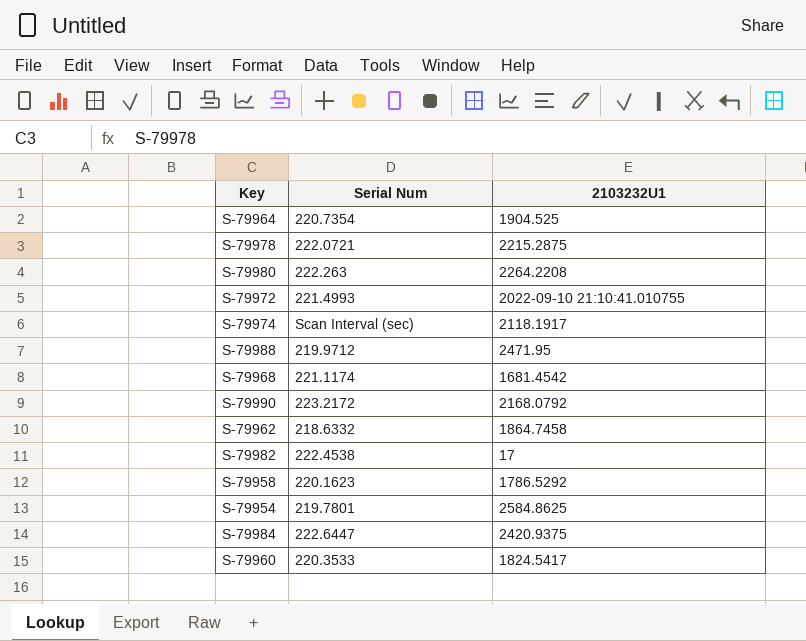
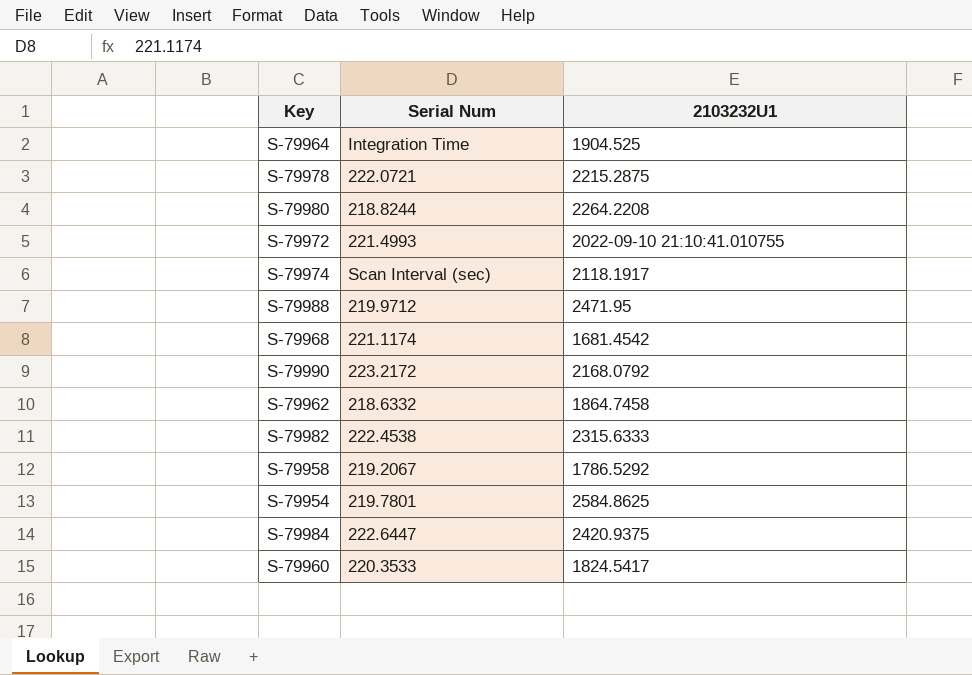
S-79964 | Serial Num: 220.7354 -> Integration Time
S-79980 | Serial Num: 222.263 -> 218.8244
S-79982 | 2103232U1: 17 -> 2315.6333
S-79958 | Serial Num: 220.1623 -> 219.2067

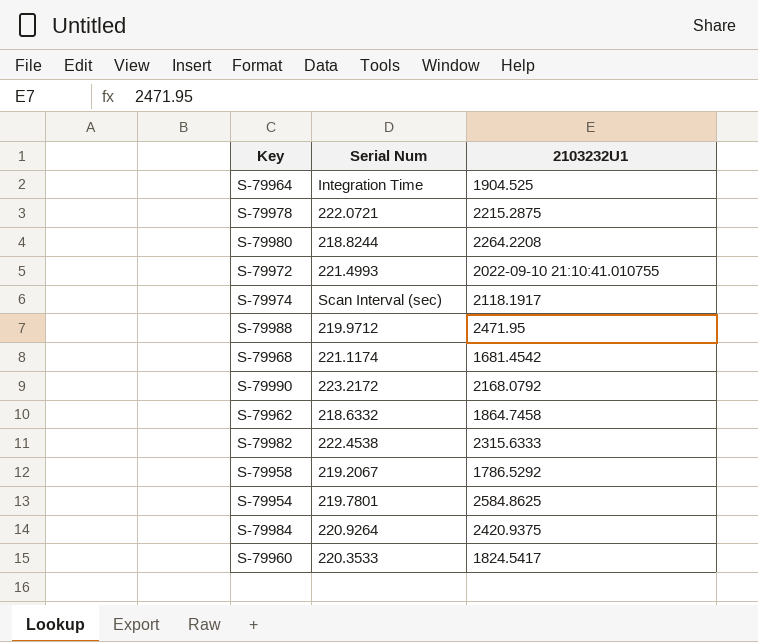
S-79984 | Serial Num: 222.6447 -> 220.9264

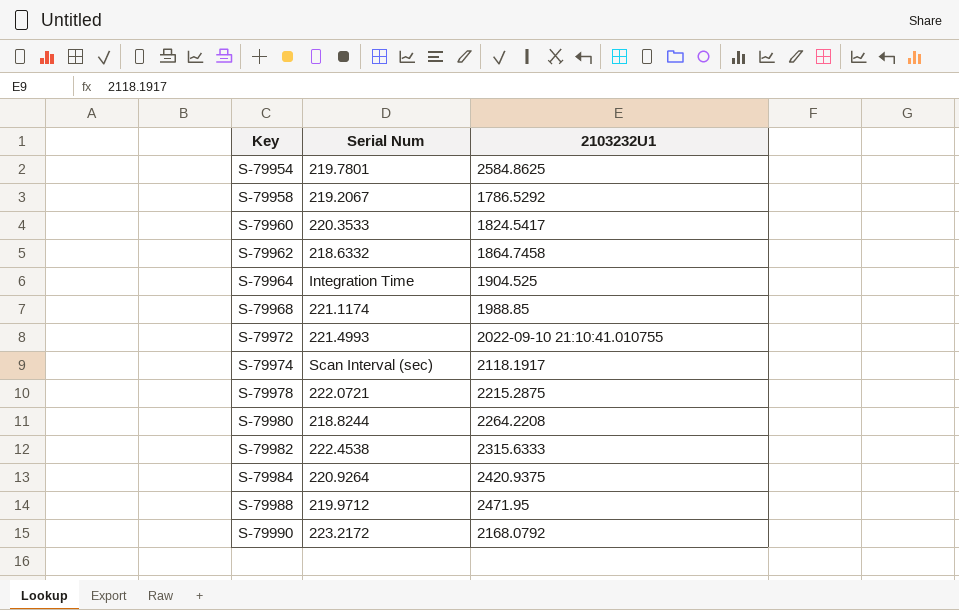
row order: none -> Key ascending
S-79968 | 2103232U1: 1681.4542 -> 1988.85

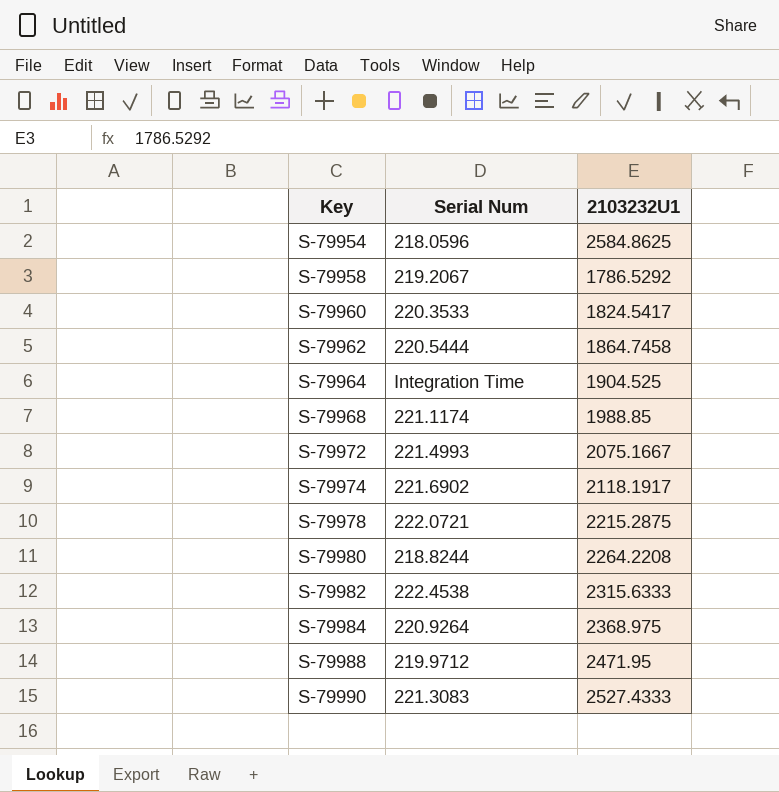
S-79954 | Serial Num: 219.7801 -> 218.0596
S-79962 | Serial Num: 218.6332 -> 220.5444
S-79972 | 2103232U1: 2022-09-10 21:10:41.010755 -> 2075.1667
S-79974 | Serial Num: Scan Interval (sec) -> 221.6902
S-79984 | 2103232U1: 2420.9375 -> 2368.975
S-79990 | Serial Num: 223.2172 -> 221.3083
S-79990 | 2103232U1: 2168.0792 -> 2527.4333

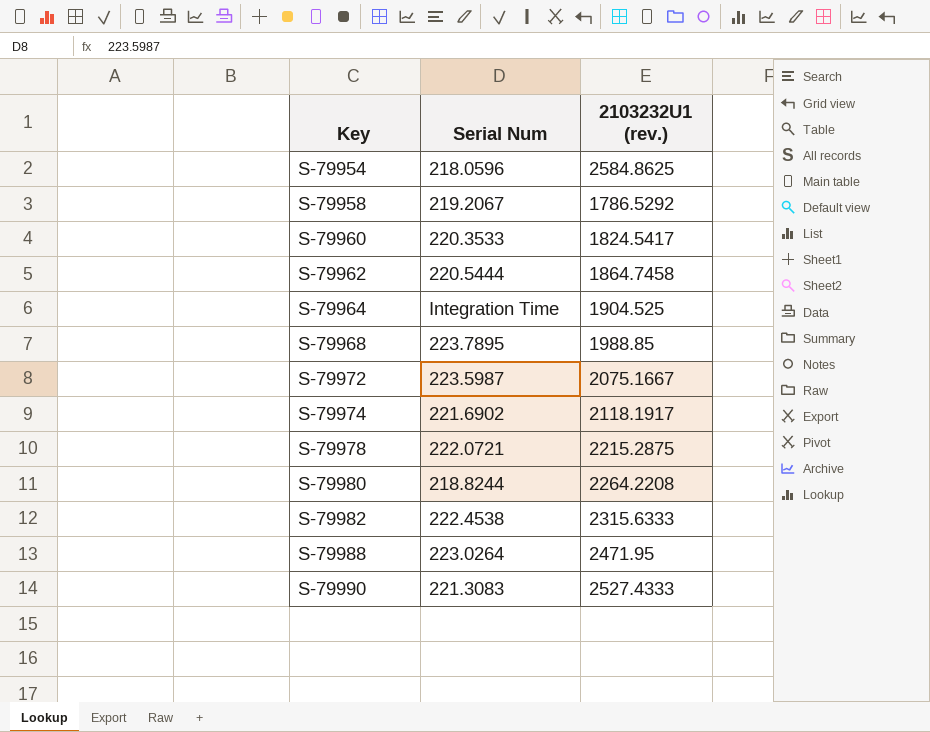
column name: 2103232U1 -> 2103232U1 (rev.)
row S-79984: 220.9264 | 2368.975 -> none
S-79968 | Serial Num: 221.1174 -> 223.7895
S-79972 | Serial Num: 221.4993 -> 223.5987
S-79988 | Serial Num: 219.9712 -> 223.0264

